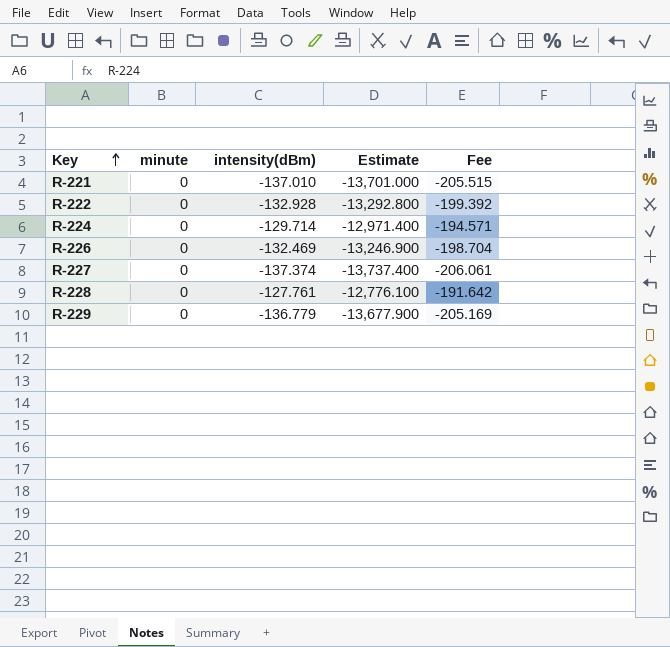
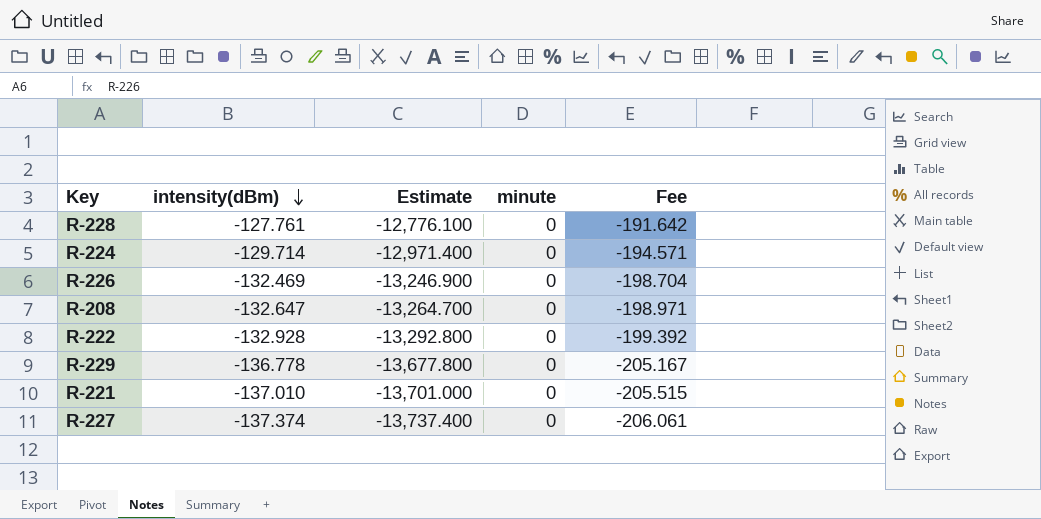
row order: Key ascending -> intensity(dBm) descending
column minute | position: 2 -> 4
row R-208: none -> -132.647 | -13,264.700 | 0 | -198.971
R-229 | intensity(dBm): -136.779 -> -136.778
R-229 | Estimate: -13,677.900 -> -13,677.800
R-229 | Fee: -205.169 -> -205.167

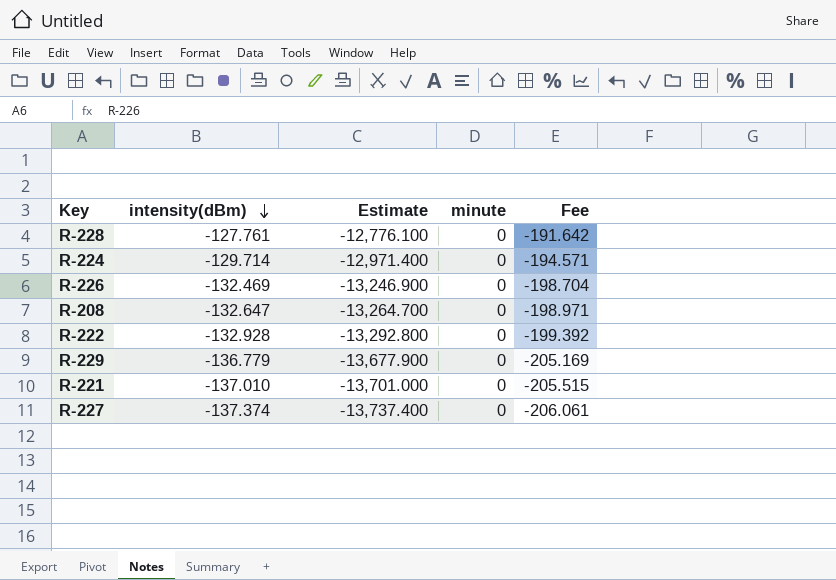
R-229 | intensity(dBm): -136.778 -> -136.779
R-229 | Estimate: -13,677.800 -> -13,677.900
R-229 | Fee: -205.167 -> -205.169

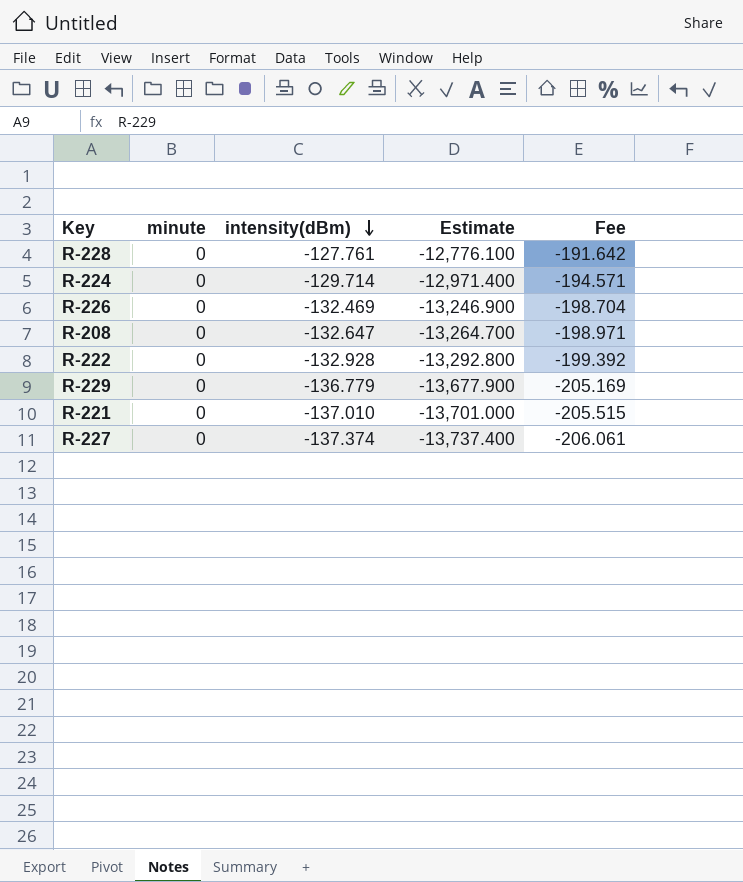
column minute | position: 4 -> 2

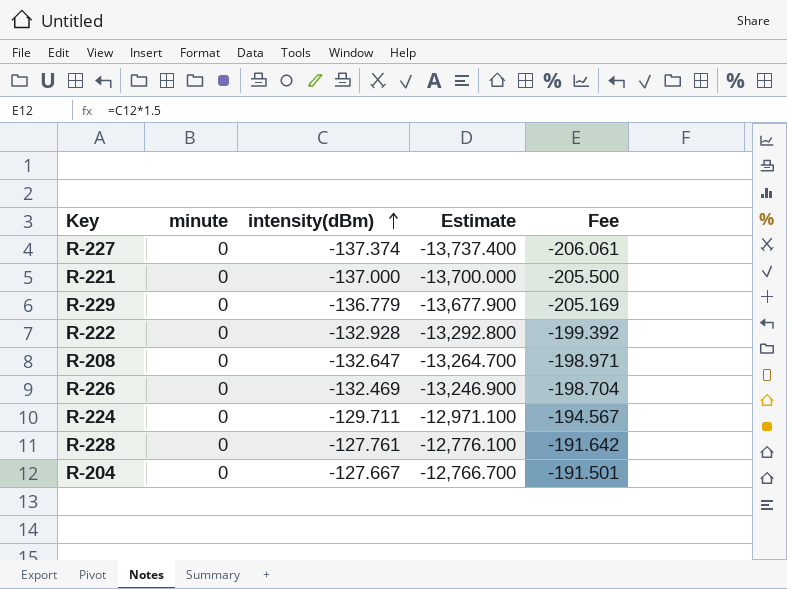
row order: intensity(dBm) descending -> intensity(dBm) ascending
R-221 | intensity(dBm): -137.010 -> -137.000
R-221 | Estimate: -13,701.000 -> -13,700.000
R-221 | Fee: -205.515 -> -205.500
R-224 | intensity(dBm): -129.714 -> -129.711
R-224 | Estimate: -12,971.400 -> -12,971.100
R-224 | Fee: -194.571 -> -194.567
row R-204: none -> 0 | -127.667 | -12,766.700 | -191.501

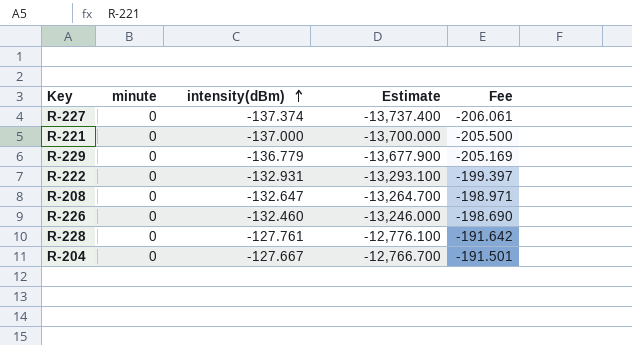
row R-224: 0 | -129.711 | -12,971.100 | -194.567 -> none
R-222 | intensity(dBm): -132.928 -> -132.931
R-222 | Estimate: -13,292.800 -> -13,293.100
R-222 | Fee: -199.392 -> -199.397
R-226 | intensity(dBm): -132.469 -> -132.460
R-226 | Estimate: -13,246.900 -> -13,246.000
R-226 | Fee: -198.704 -> -198.690

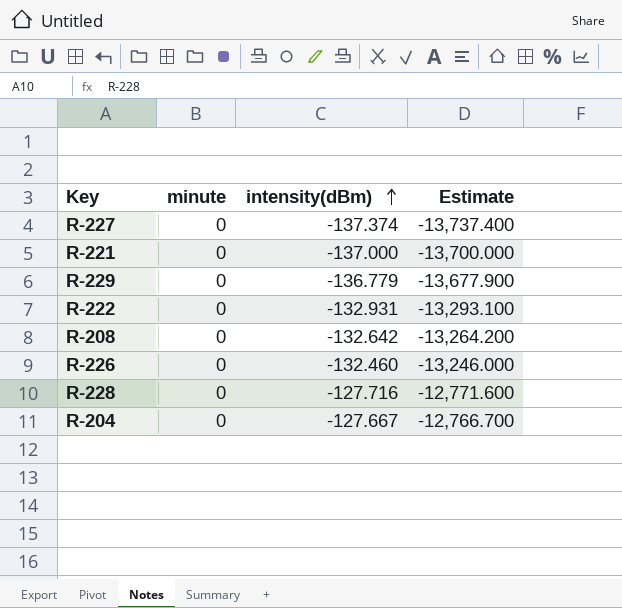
column Fee | formula: [intensity(dBm)] * 1.5 -> none
R-208 | intensity(dBm): -132.647 -> -132.642
R-208 | Estimate: -13,264.700 -> -13,264.200
R-228 | intensity(dBm): -127.761 -> -127.716
R-228 | Estimate: -12,776.100 -> -12,771.600

